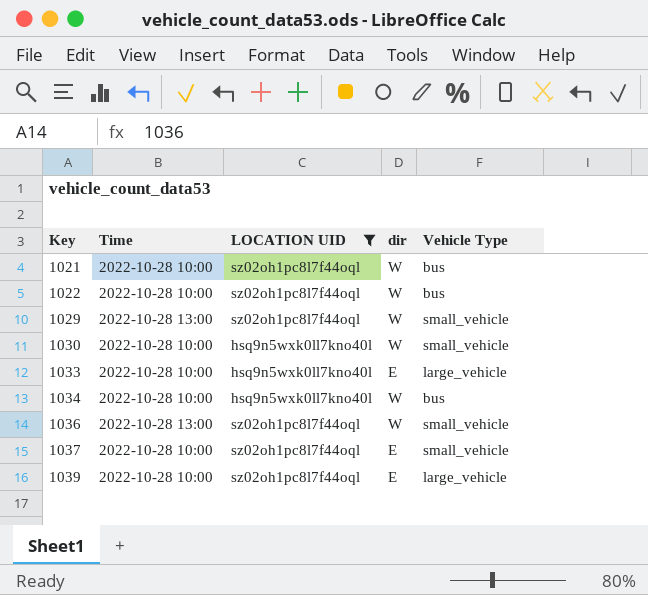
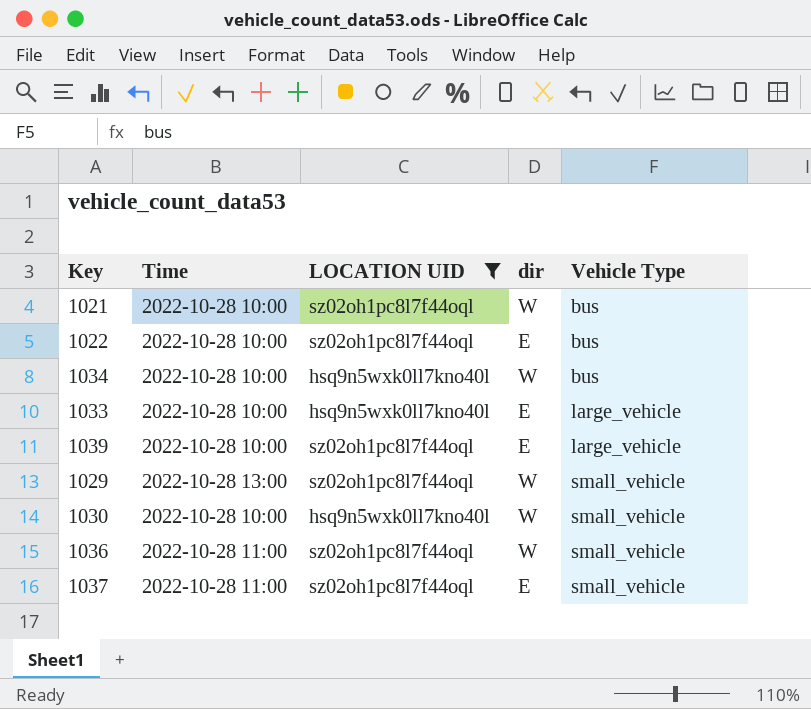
row order: Key ascending -> Vehicle Type ascending
1022 | dir: W -> E
1036 | Time: 2022-10-28 13:00 -> 2022-10-28 11:00
1037 | Time: 2022-10-28 10:00 -> 2022-10-28 11:00

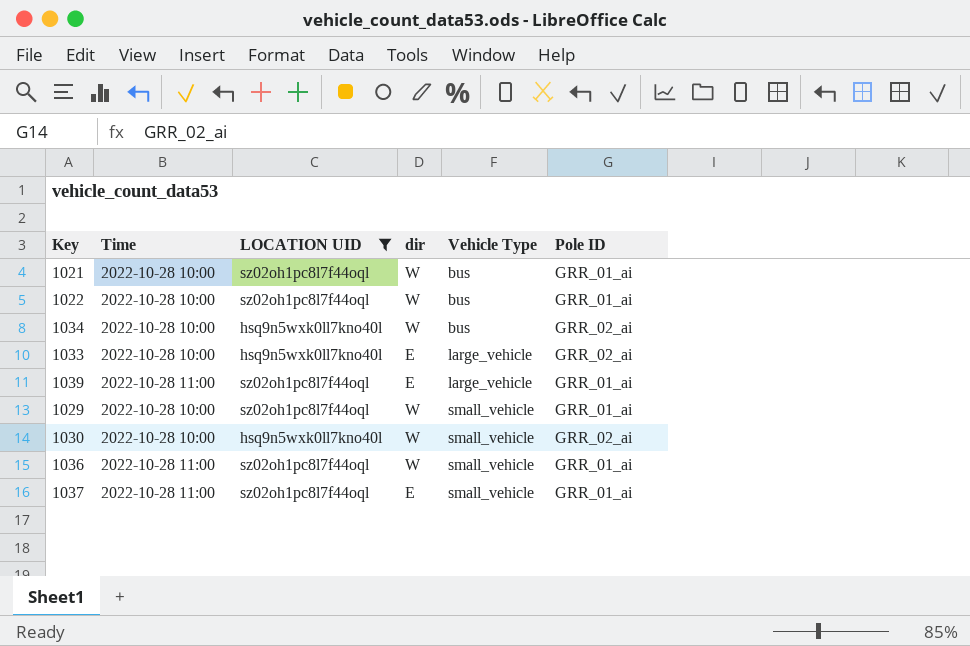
column Pole ID | position: none -> 6
1022 | dir: E -> W
1039 | Time: 2022-10-28 10:00 -> 2022-10-28 11:00
1029 | Time: 2022-10-28 13:00 -> 2022-10-28 10:00

